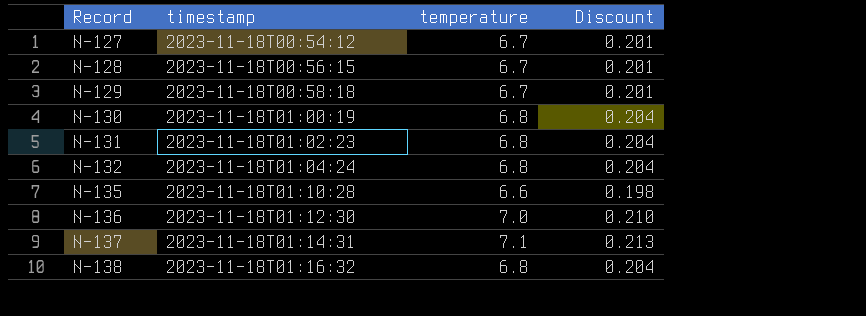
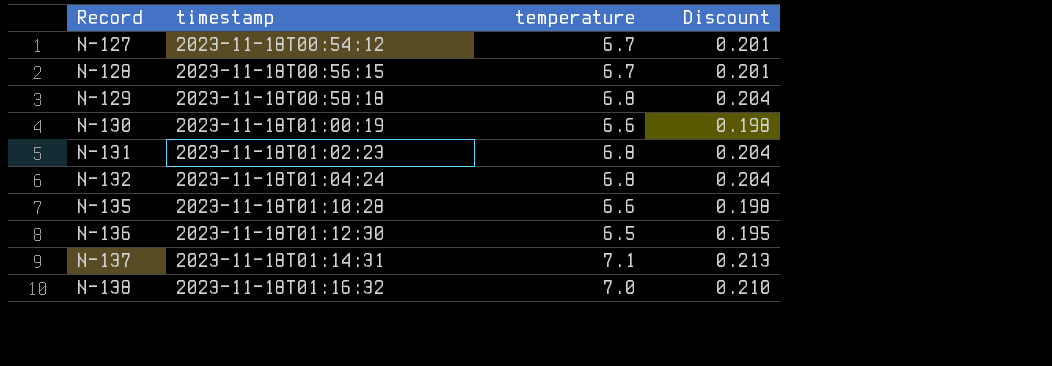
N-129 | temperature: 6.7 -> 6.8
N-129 | Discount: 0.201 -> 0.204
N-130 | temperature: 6.8 -> 6.6
N-130 | Discount: 0.204 -> 0.198
N-136 | temperature: 7.0 -> 6.5
N-136 | Discount: 0.210 -> 0.195
N-138 | temperature: 6.8 -> 7.0
N-138 | Discount: 0.204 -> 0.210

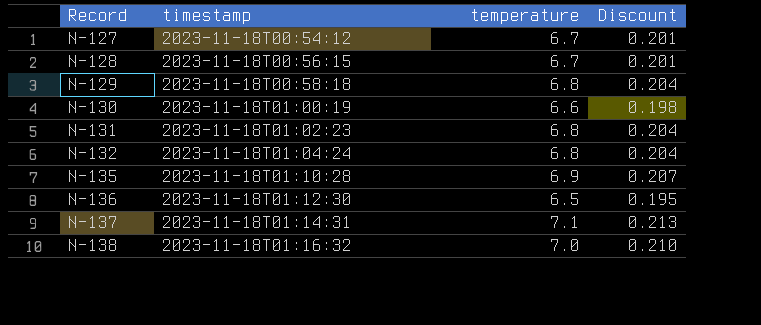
N-135 | temperature: 6.6 -> 6.9
N-135 | Discount: 0.198 -> 0.207

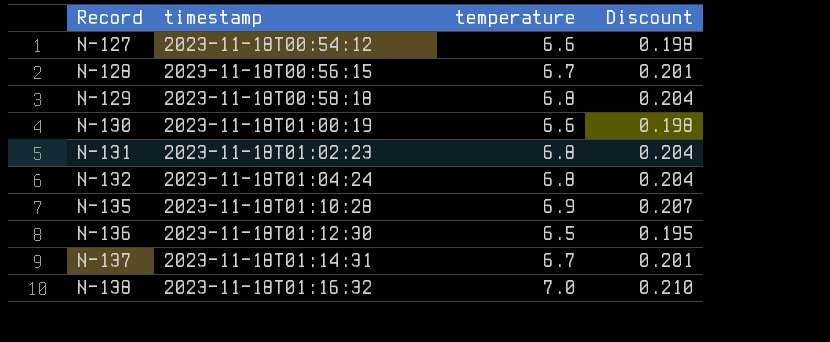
N-127 | temperature: 6.7 -> 6.6
N-127 | Discount: 0.201 -> 0.198
N-137 | temperature: 7.1 -> 6.7
N-137 | Discount: 0.213 -> 0.201

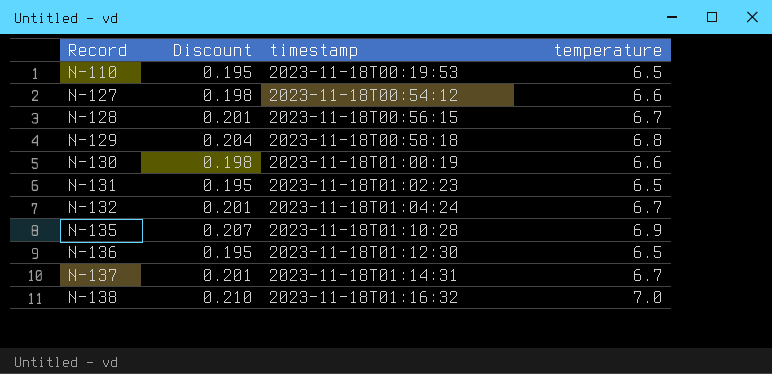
column Discount | position: 4 -> 2
row N-110: none -> 0.195 | 2023-11-18T00:19:53 | 6.5
N-131 | Discount: 0.204 -> 0.195
N-131 | temperature: 6.8 -> 6.5
N-132 | Discount: 0.204 -> 0.201
N-132 | temperature: 6.8 -> 6.7

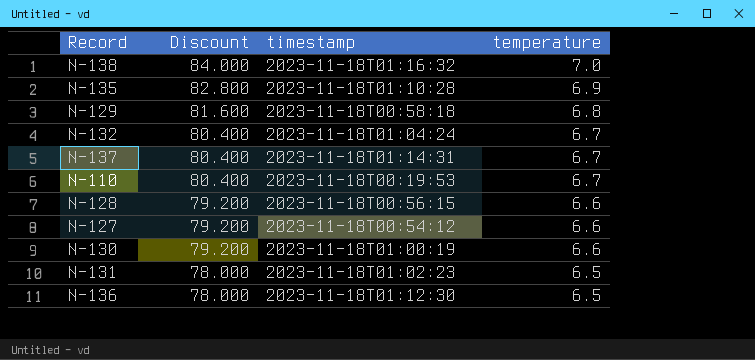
row order: Record ascending -> Discount descending
column Discount | formula: [temperature] * 0.03 -> [temperature] * 12
N-110 | temperature: 6.5 -> 6.7
N-128 | temperature: 6.7 -> 6.6

